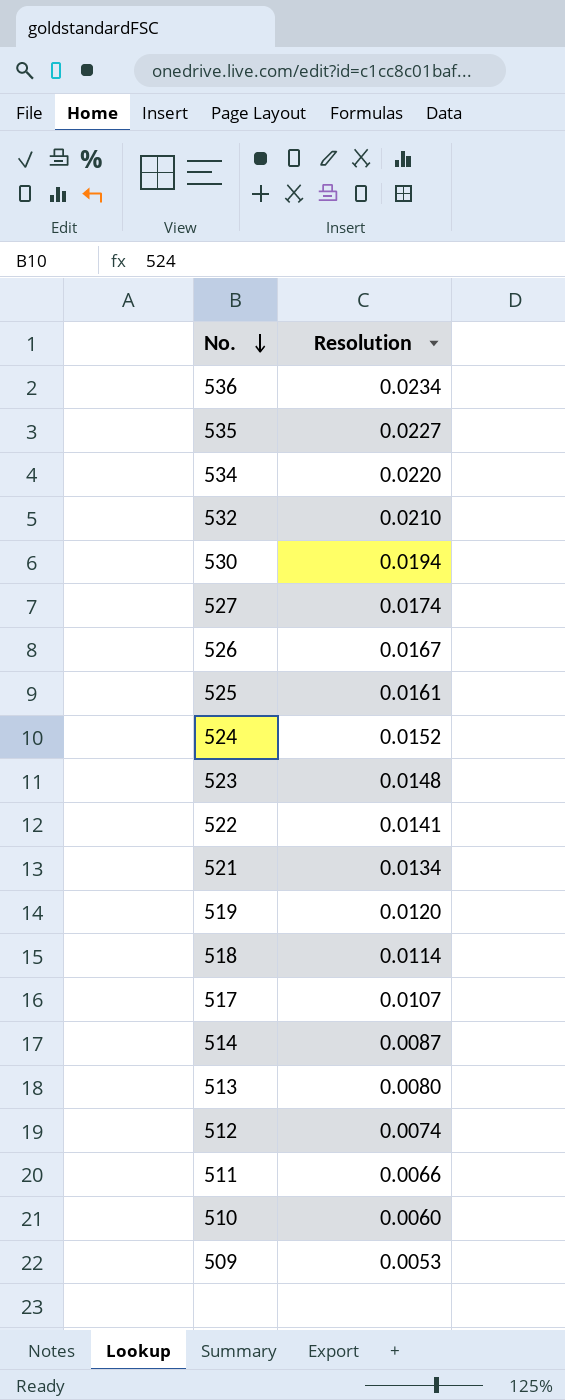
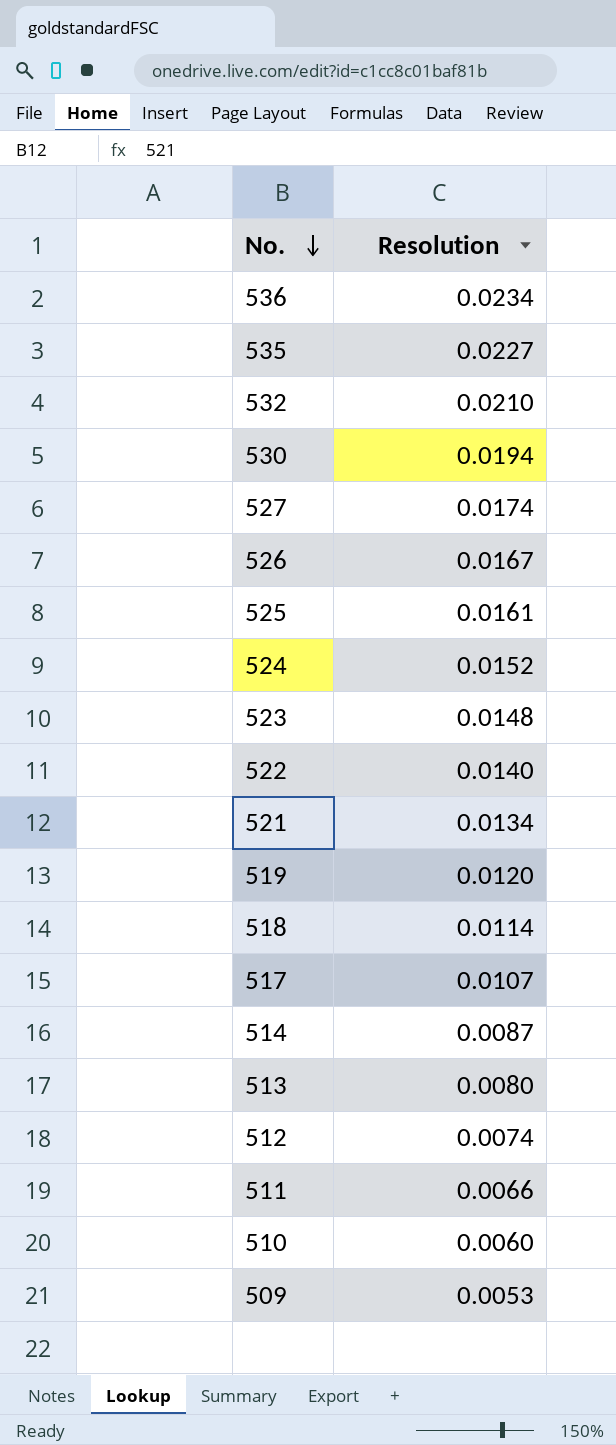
row 534: 0.0220 -> none
522 | Resolution: 0.0141 -> 0.0140

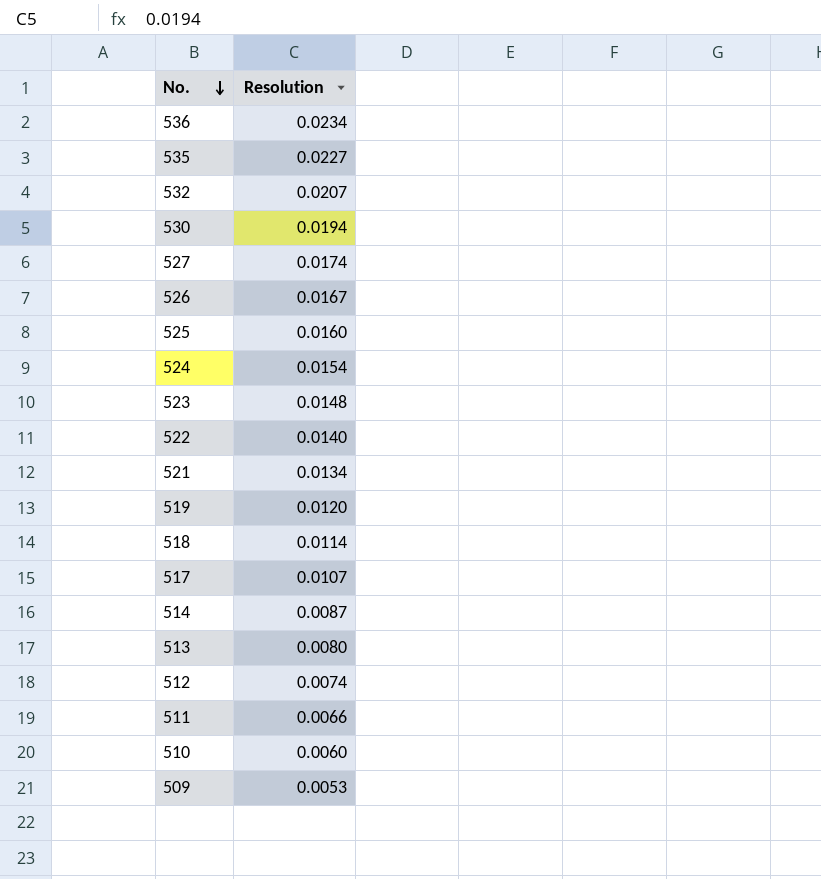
532 | Resolution: 0.0210 -> 0.0207
525 | Resolution: 0.0161 -> 0.0160
524 | Resolution: 0.0152 -> 0.0154

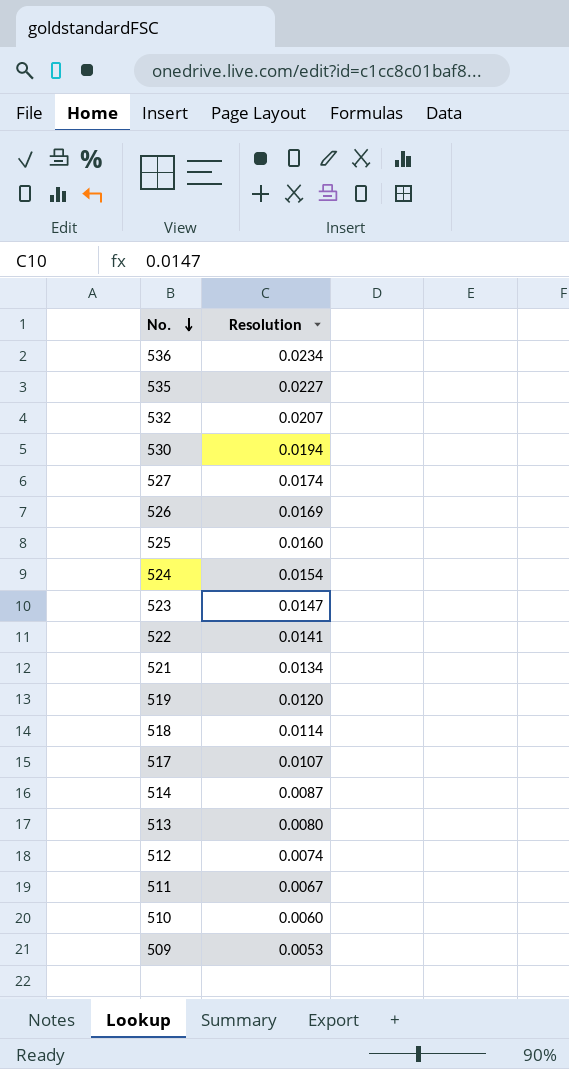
526 | Resolution: 0.0167 -> 0.0169
523 | Resolution: 0.0148 -> 0.0147
522 | Resolution: 0.0140 -> 0.0141
511 | Resolution: 0.0066 -> 0.0067

